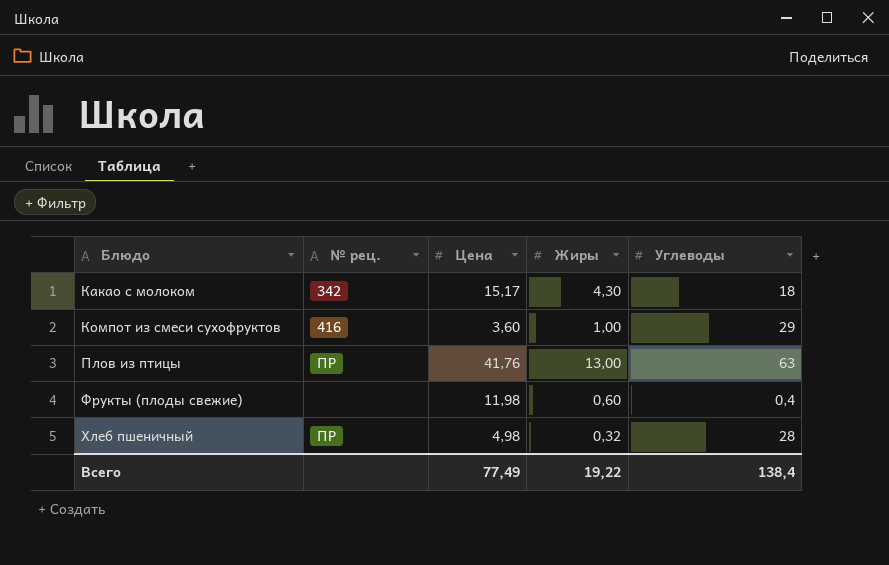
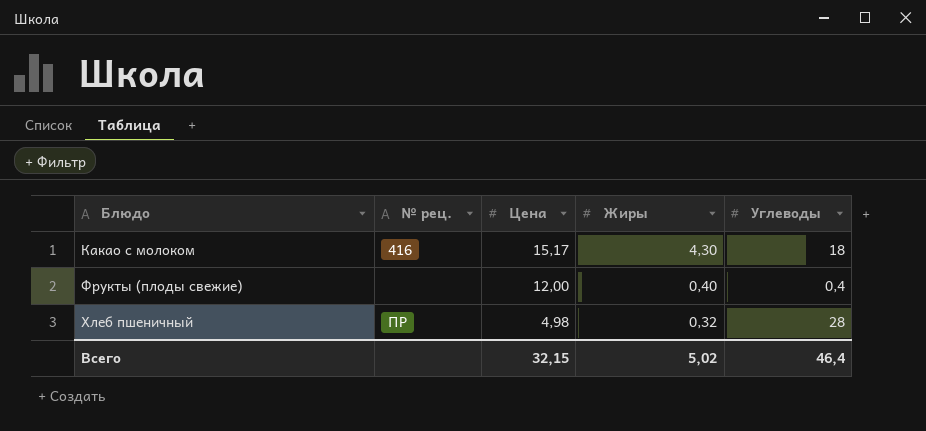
row Компот из смеси сухофруктов: 416 | 3,60 | 1,00 | 29 -> none
row Плов из птицы: ПР | 41,76 | 13,00 | 63 -> none
Какао с молоком | № рец.: 342 -> 416
Фрукты (плоды свежие) | Цена: 11,98 -> 12,00
Фрукты (плоды свежие) | Жиры: 0,60 -> 0,40
Всего | Цена: 77,49 -> 32,15
Всего | Жиры: 19,22 -> 5,02
Всего | Углеводы: 138,4 -> 46,4

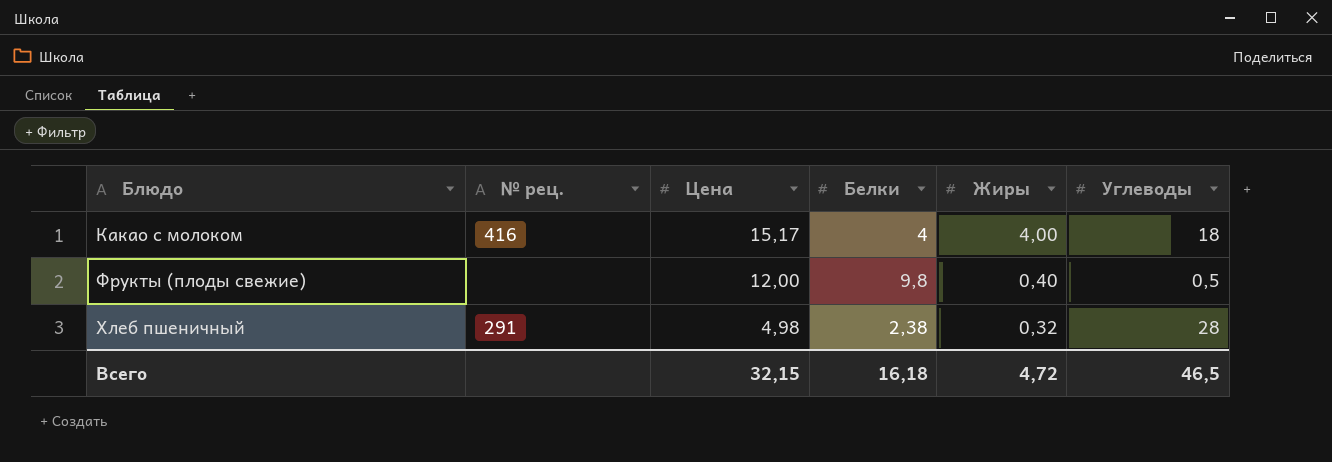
column Белки | position: none -> 4
Какао с молоком | Жиры: 4,30 -> 4,00
Фрукты (плоды свежие) | Углеводы: 0,4 -> 0,5
Хлеб пшеничный | № рец.: ПР -> 291
Всего | Жиры: 5,02 -> 4,72
Всего | Углеводы: 46,4 -> 46,5

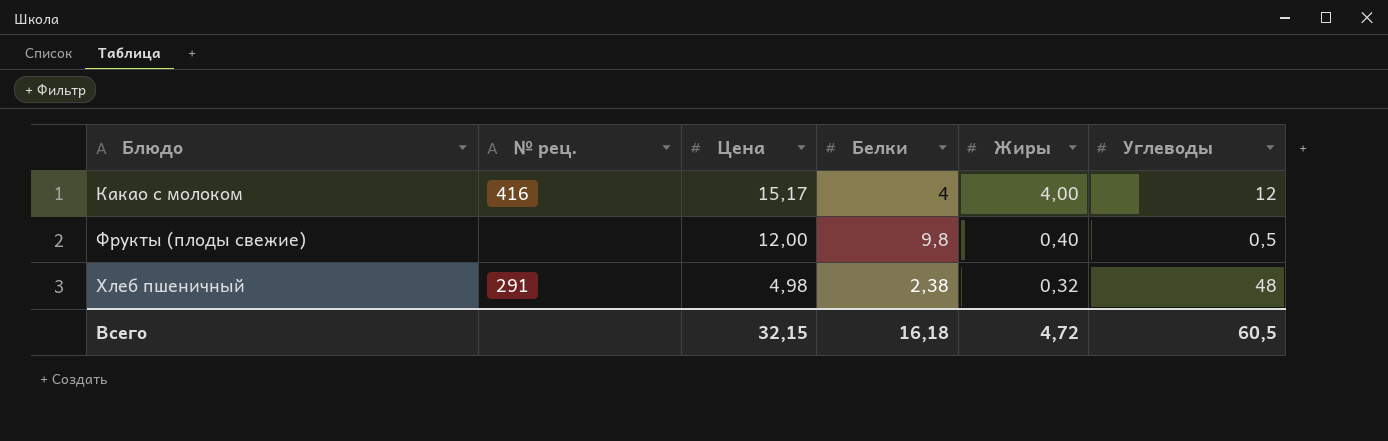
Какао с молоком | Углеводы: 18 -> 12
Хлеб пшеничный | Углеводы: 28 -> 48
Всего | Углеводы: 46,5 -> 60,5

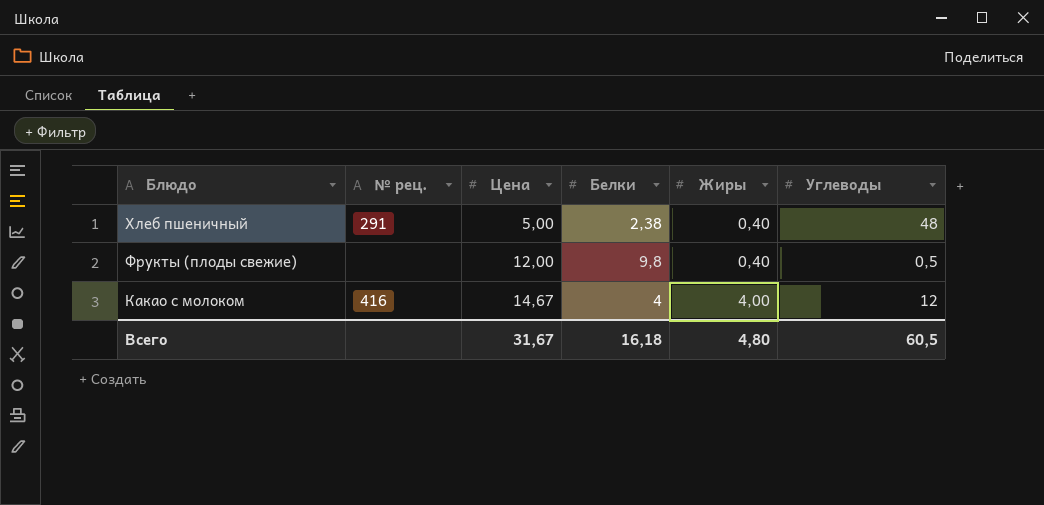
row order: Блюдо ascending -> Блюдо descending
Хлеб пшеничный | Цена: 4,98 -> 5,00
Хлеб пшеничный | Жиры: 0,32 -> 0,40
Какао с молоком | Цена: 15,17 -> 14,67
Всего | Цена: 32,15 -> 31,67
Всего | Жиры: 4,72 -> 4,80

